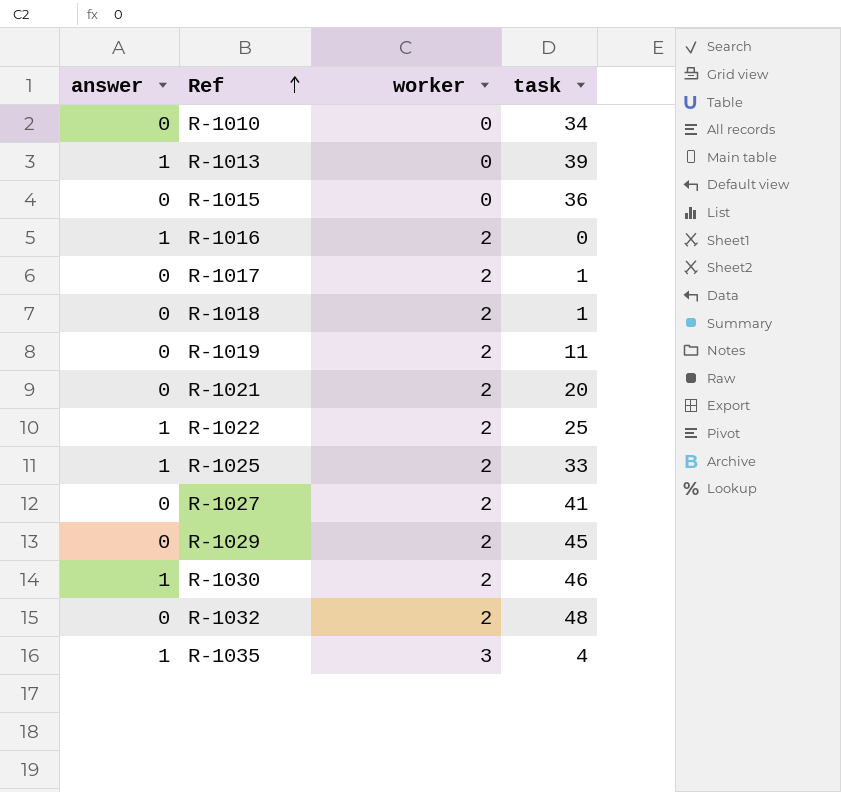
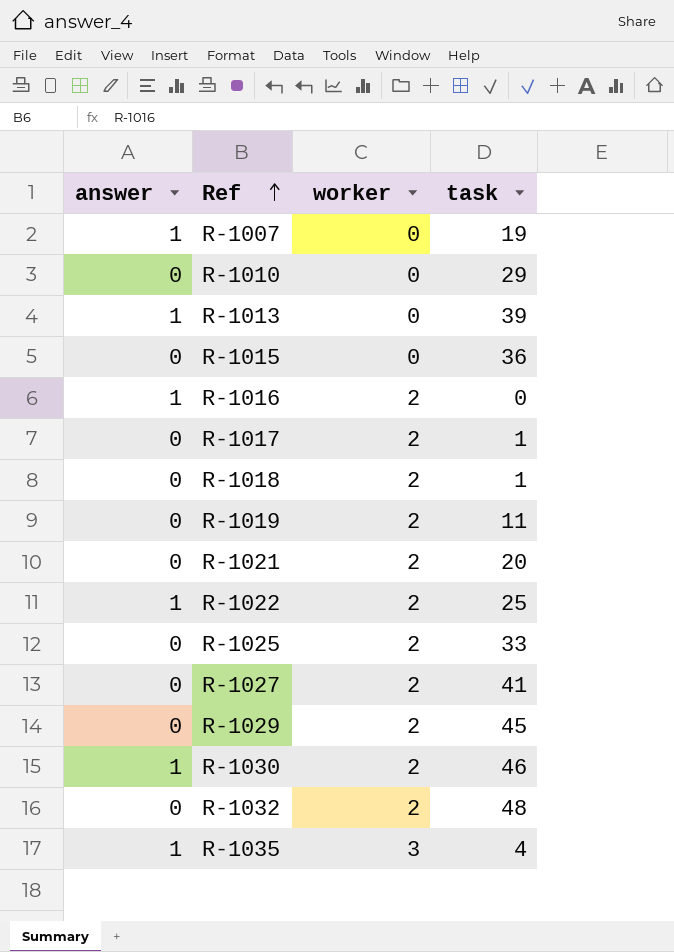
row R-1007: none -> 1 | 0 | 19
R-1010 | task: 34 -> 29
R-1025 | answer: 1 -> 0

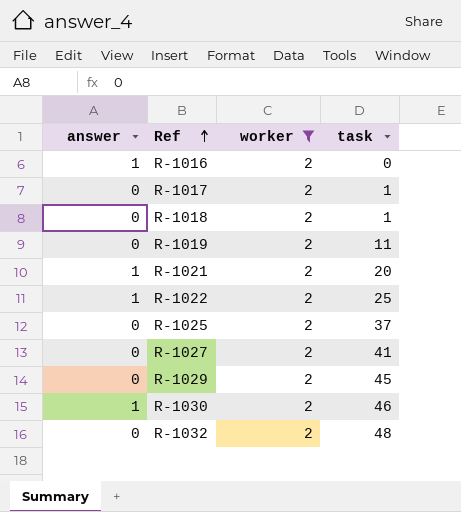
filter: none -> worker = 2
R-1021 | answer: 0 -> 1
R-1025 | task: 33 -> 37

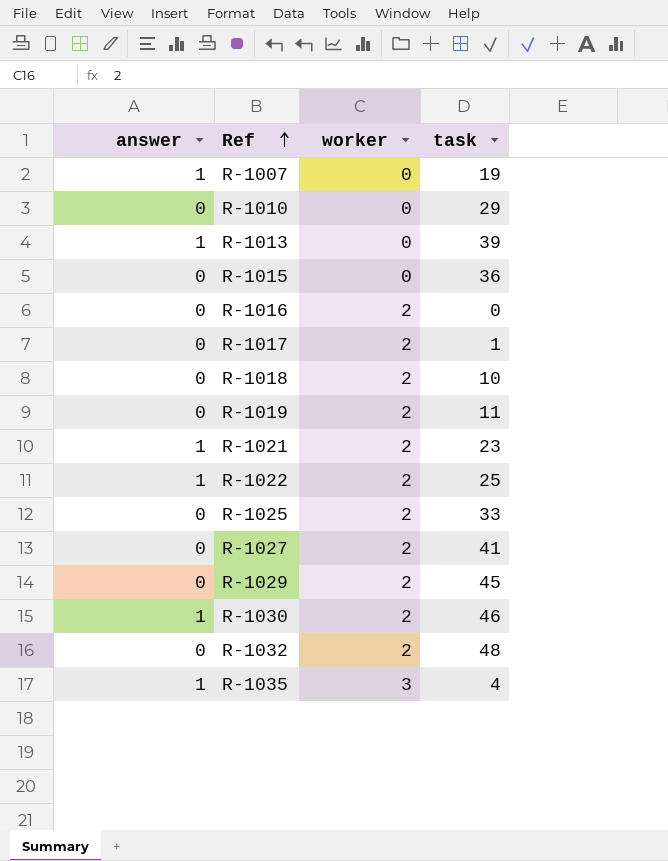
filter: worker = 2 -> none
R-1016 | answer: 1 -> 0
R-1018 | task: 1 -> 10
R-1021 | task: 20 -> 23
R-1025 | task: 37 -> 33

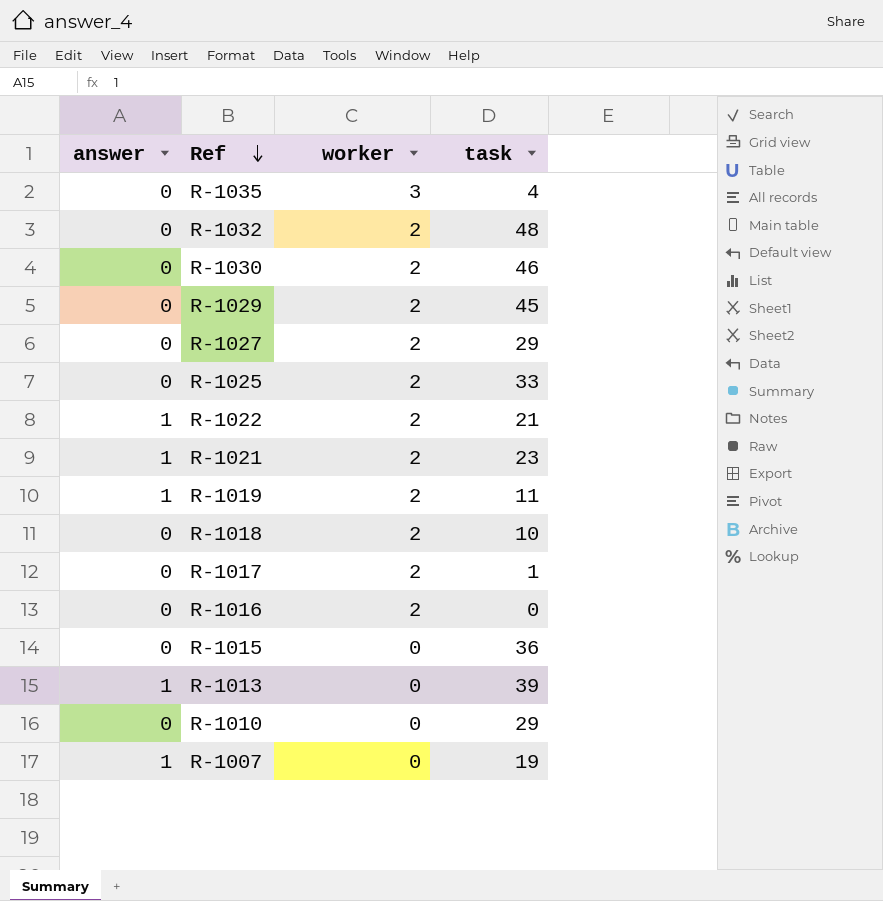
row order: Ref ascending -> Ref descending
R-1035 | answer: 1 -> 0
R-1030 | answer: 1 -> 0
R-1027 | task: 41 -> 29
R-1022 | task: 25 -> 21
R-1019 | answer: 0 -> 1

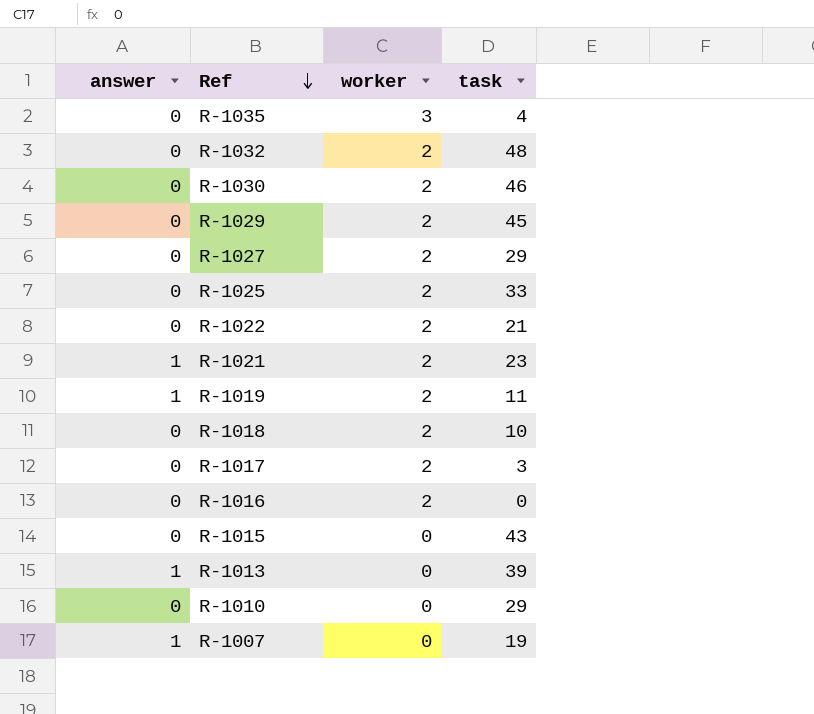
R-1022 | answer: 1 -> 0
R-1017 | task: 1 -> 3
R-1015 | task: 36 -> 43

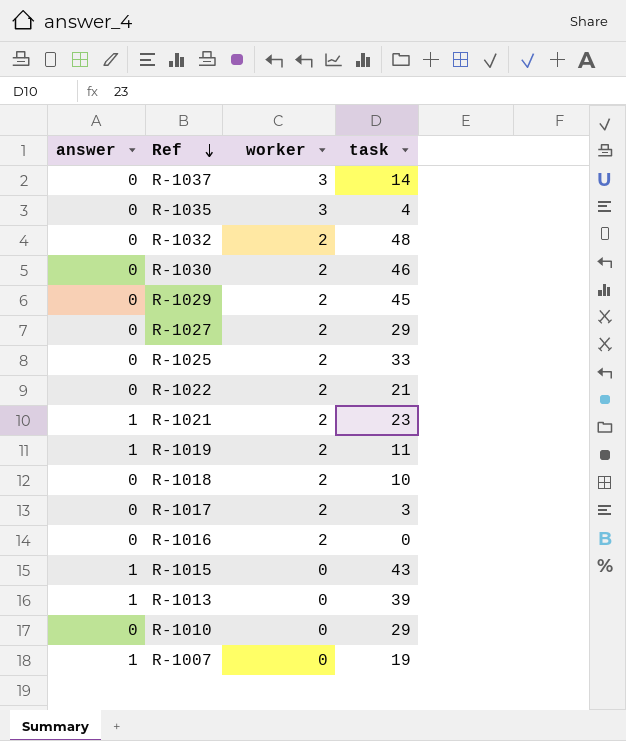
row R-1037: none -> 0 | 3 | 14
R-1015 | answer: 0 -> 1

